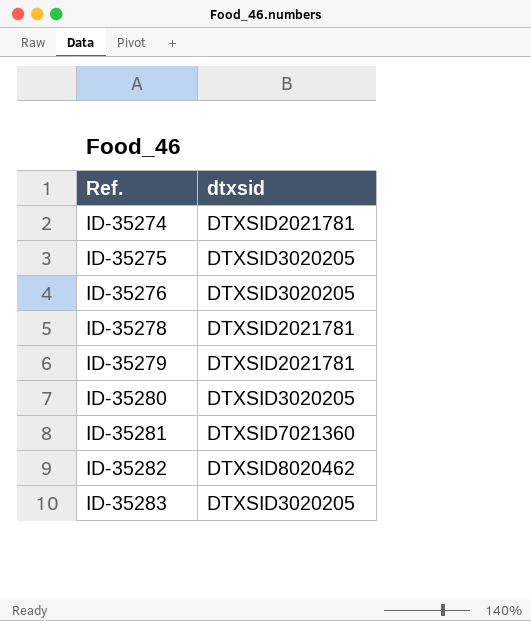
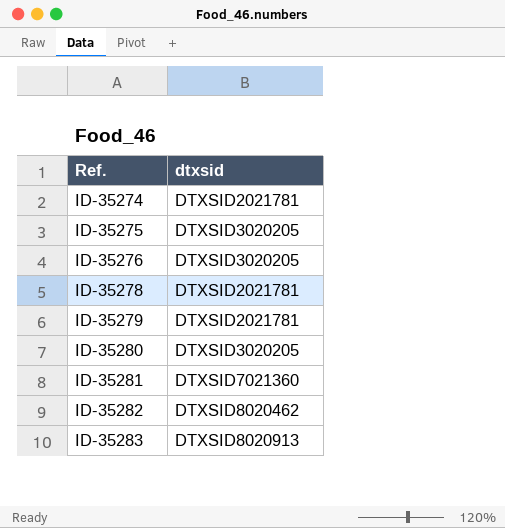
ID-35283 | dtxsid: DTXSID3020205 -> DTXSID8020913

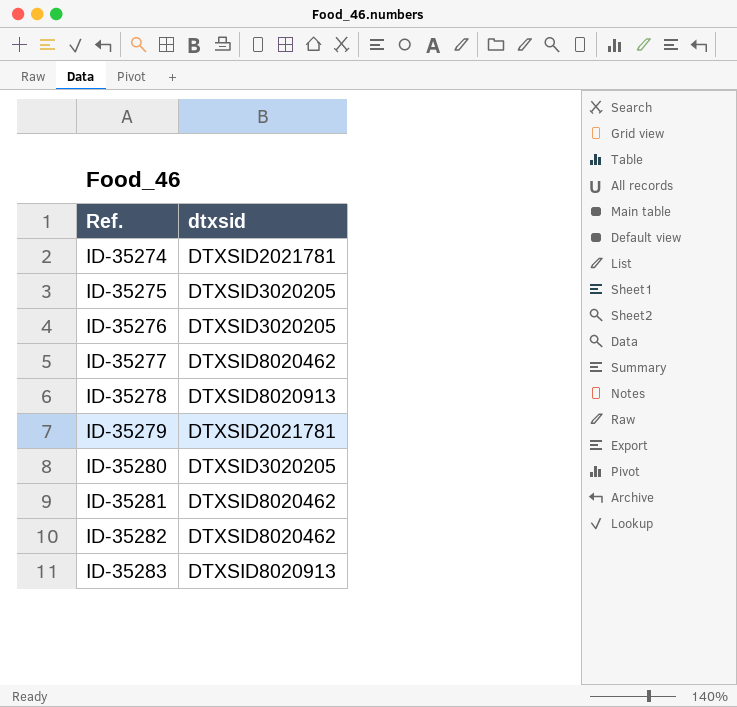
row ID-35277: none -> DTXSID8020462
ID-35278 | dtxsid: DTXSID2021781 -> DTXSID8020913
ID-35281 | dtxsid: DTXSID7021360 -> DTXSID8020462

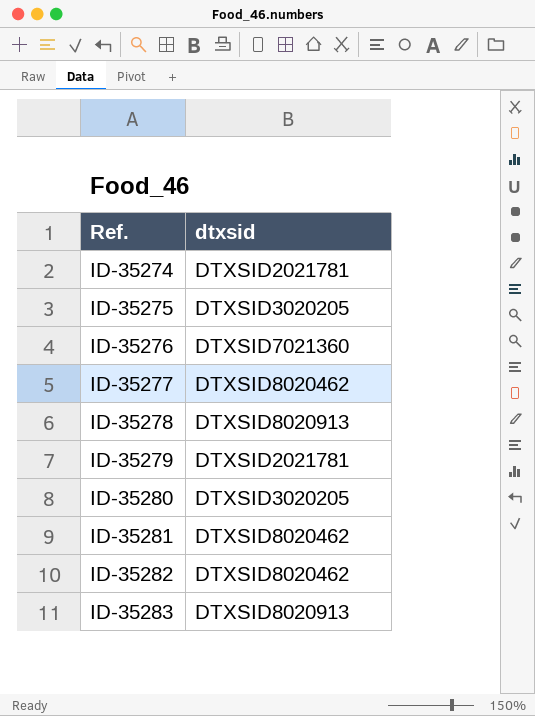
ID-35276 | dtxsid: DTXSID3020205 -> DTXSID7021360

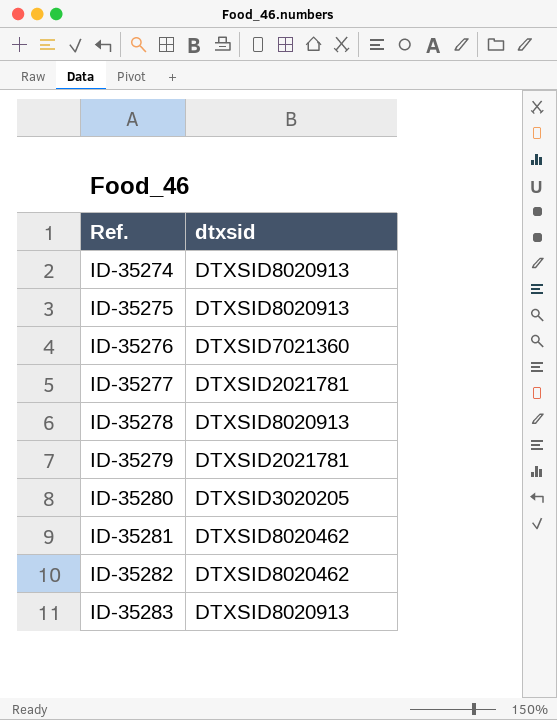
ID-35274 | dtxsid: DTXSID2021781 -> DTXSID8020913
ID-35275 | dtxsid: DTXSID3020205 -> DTXSID8020913
ID-35277 | dtxsid: DTXSID8020462 -> DTXSID2021781

